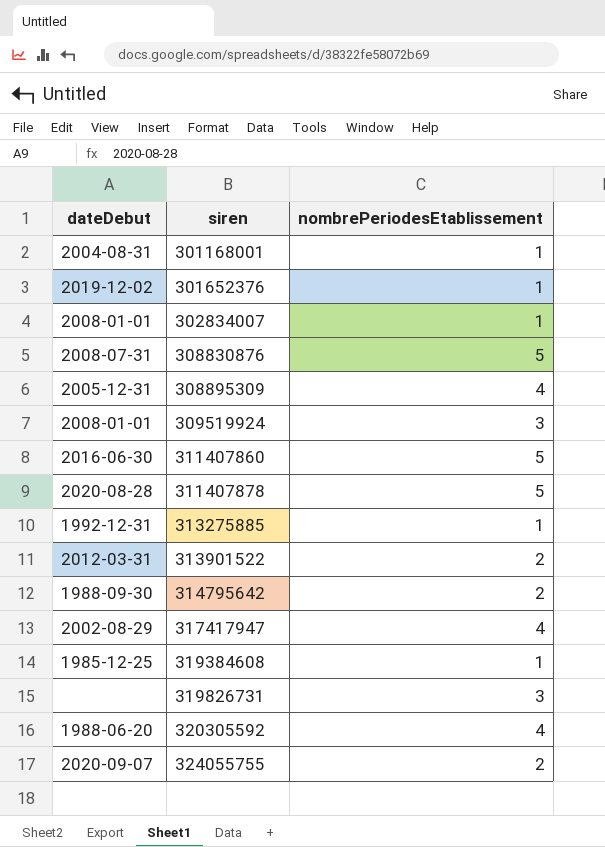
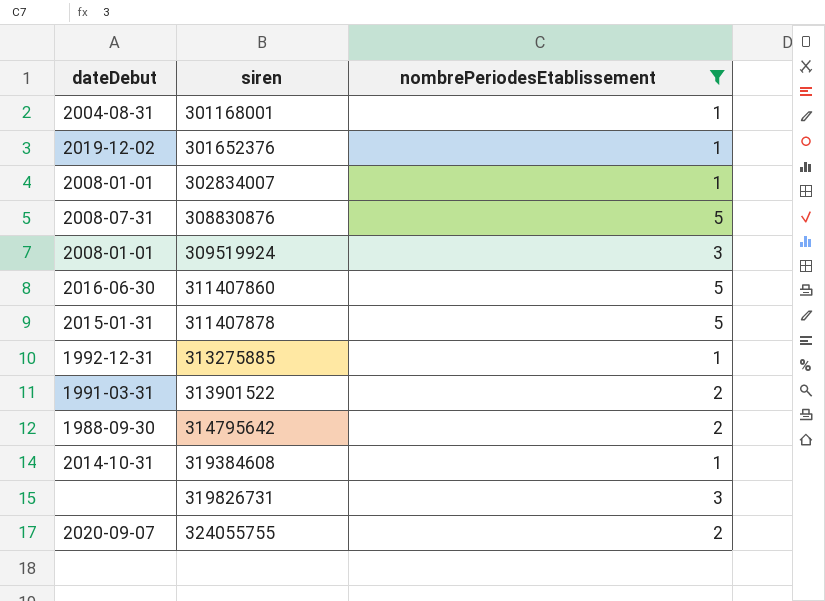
filter: none -> nombrePeriodesEtablissement != 4
311407878 | dateDebut: 2020-08-28 -> 2015-01-31
313901522 | dateDebut: 2012-03-31 -> 1991-03-31
319384608 | dateDebut: 1985-12-25 -> 2014-10-31

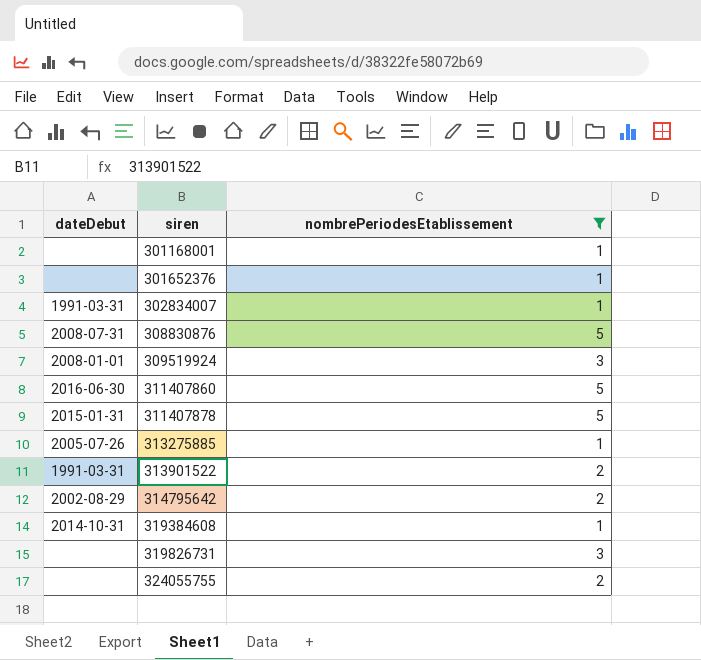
301168001 | dateDebut: 2004-08-31 -> none
301652376 | dateDebut: 2019-12-02 -> none
302834007 | dateDebut: 2008-01-01 -> 1991-03-31
313275885 | dateDebut: 1992-12-31 -> 2005-07-26
314795642 | dateDebut: 1988-09-30 -> 2002-08-29
324055755 | dateDebut: 2020-09-07 -> none

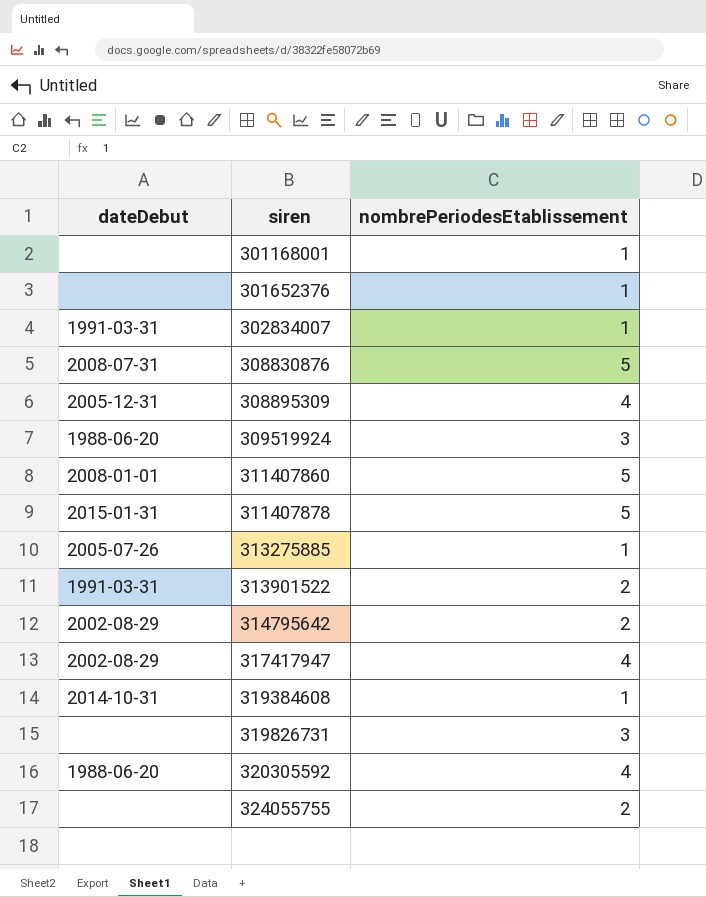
filter: nombrePeriodesEtablissement != 4 -> none
309519924 | dateDebut: 2008-01-01 -> 1988-06-20
311407860 | dateDebut: 2016-06-30 -> 2008-01-01

